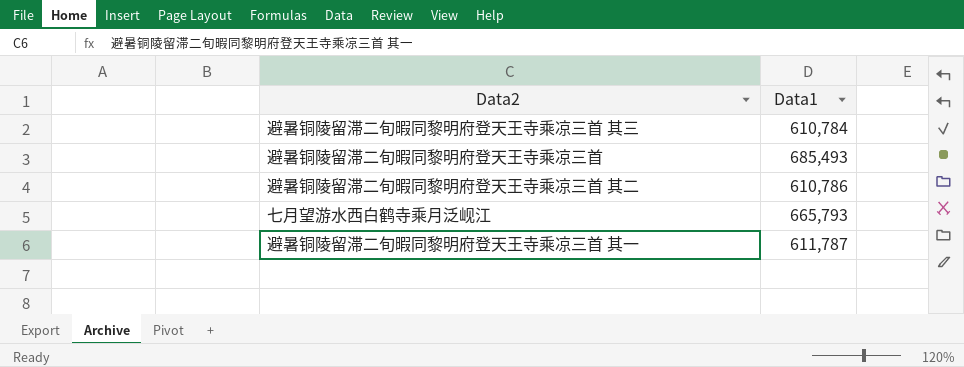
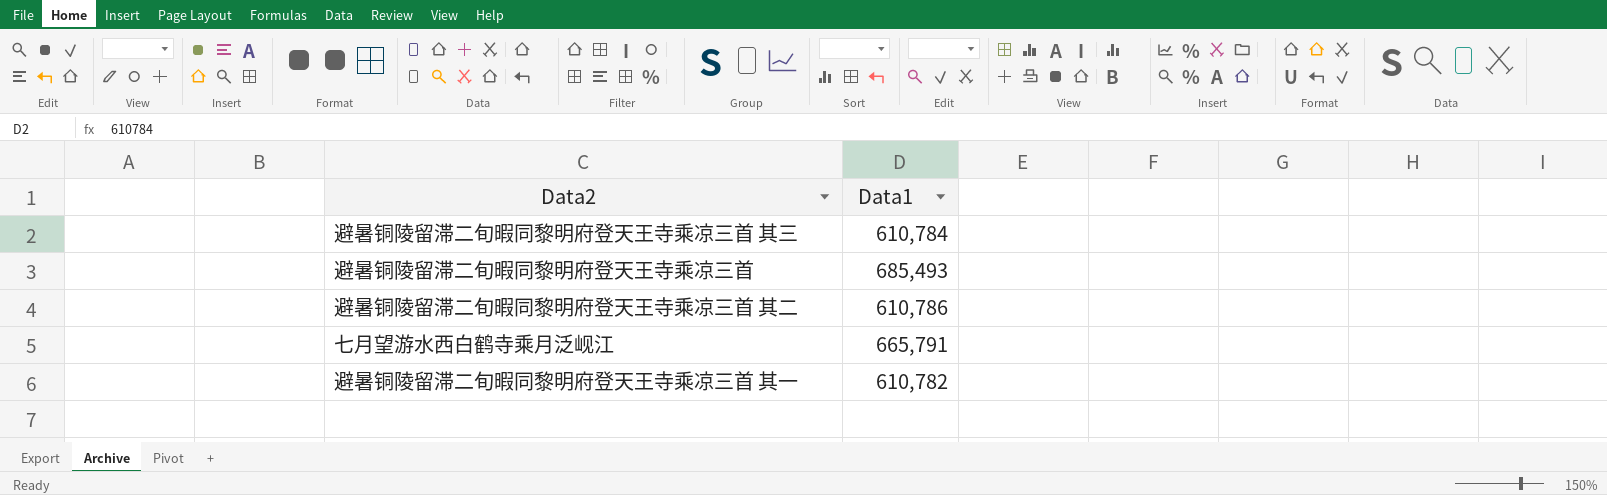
七月望游水西白鹤寺乘月泛岘江 | Data1: 665,793 -> 665,791
避暑铜陵留滞二旬暇同黎明府登天王寺乘凉三首 其一 | Data1: 611,787 -> 610,782

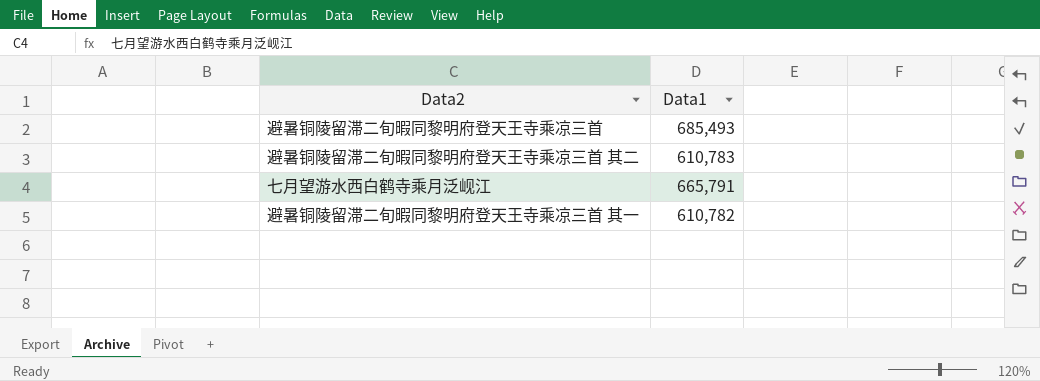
row 避暑铜陵留滞二旬暇同黎明府登天王寺乘凉三首 其三: 610,784 -> none
避暑铜陵留滞二旬暇同黎明府登天王寺乘凉三首 其二 | Data1: 610,786 -> 610,783

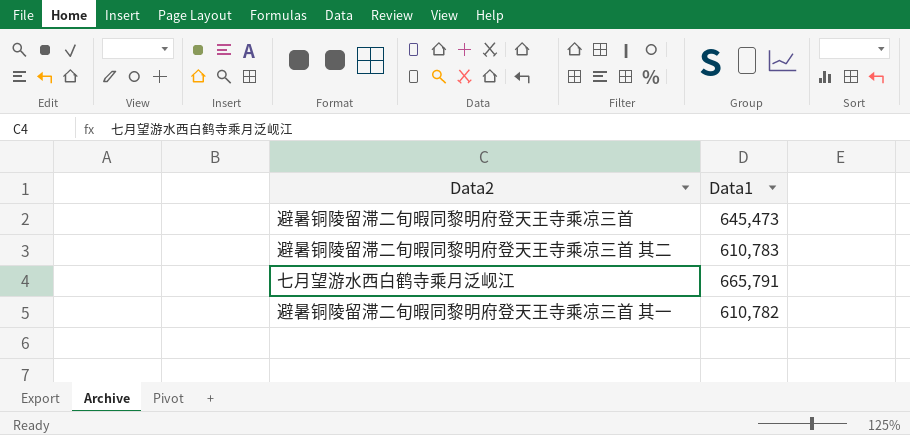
避暑铜陵留滞二旬暇同黎明府登天王寺乘凉三首 | Data1: 685,493 -> 645,473

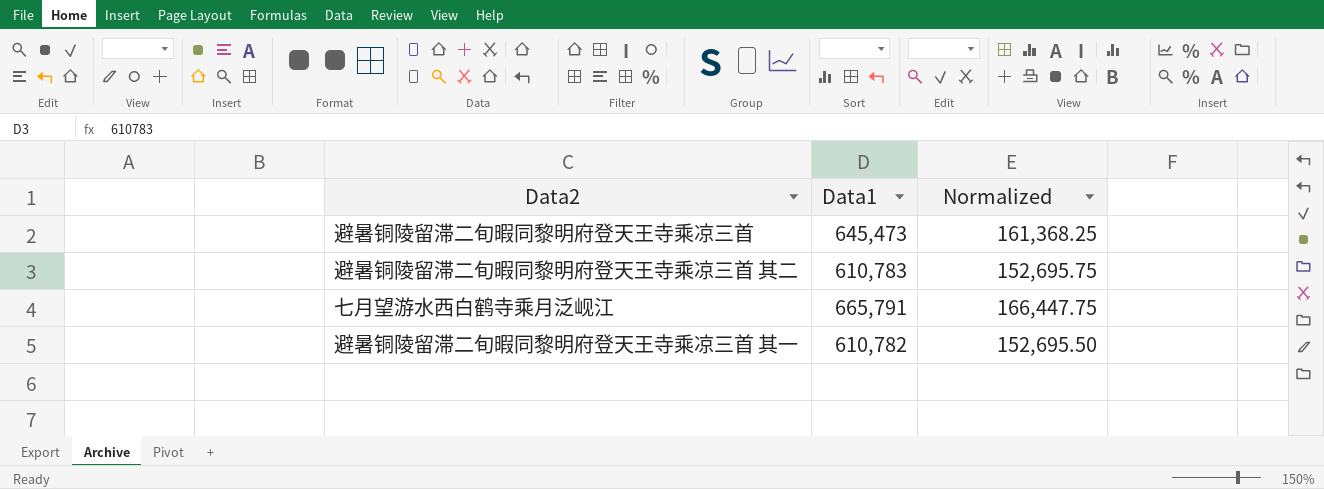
column Normalized | formula: none -> [Data1] * 0.25

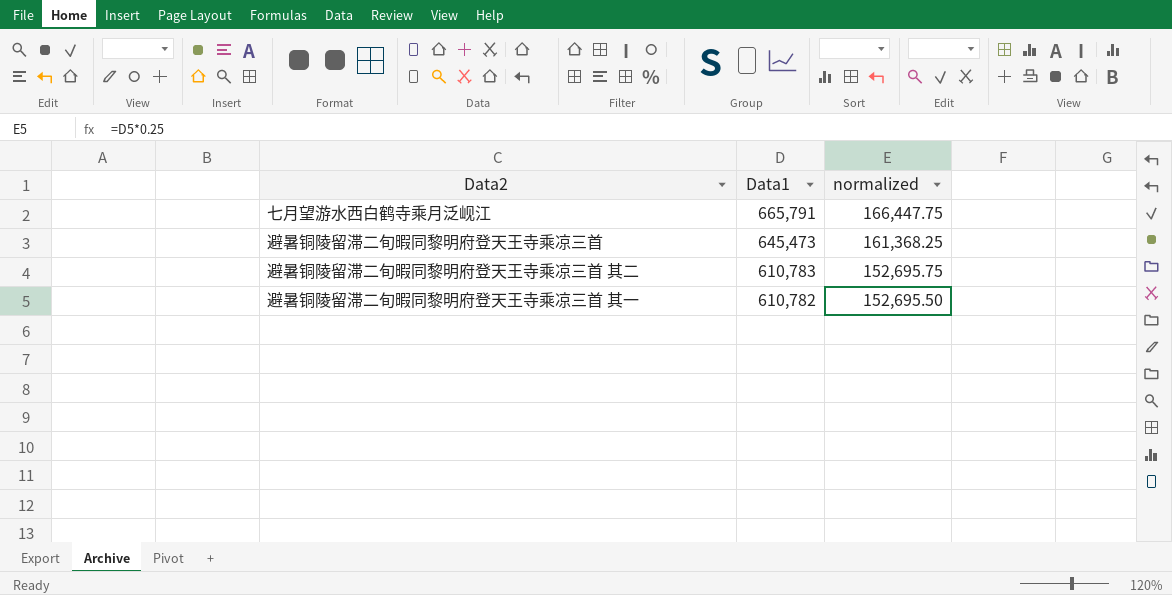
row order: none -> Data1 descending
column name: Normalized -> normalized

